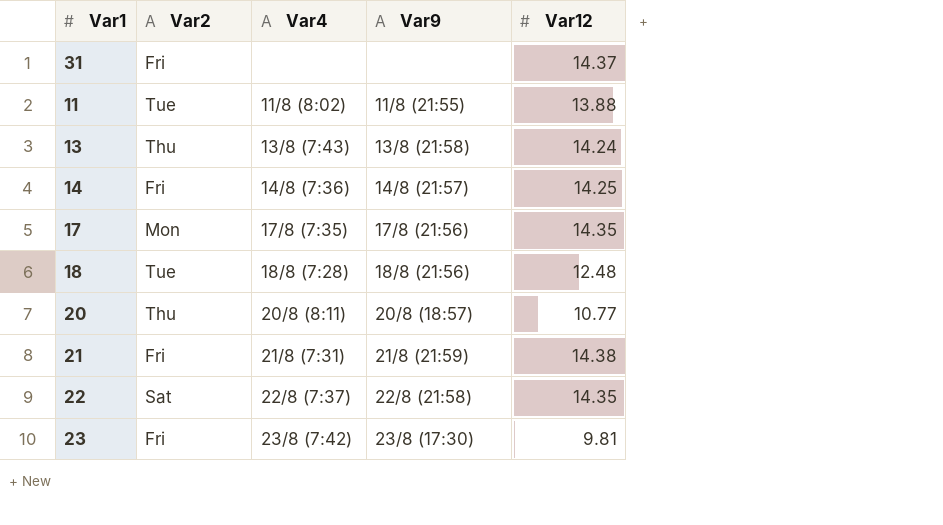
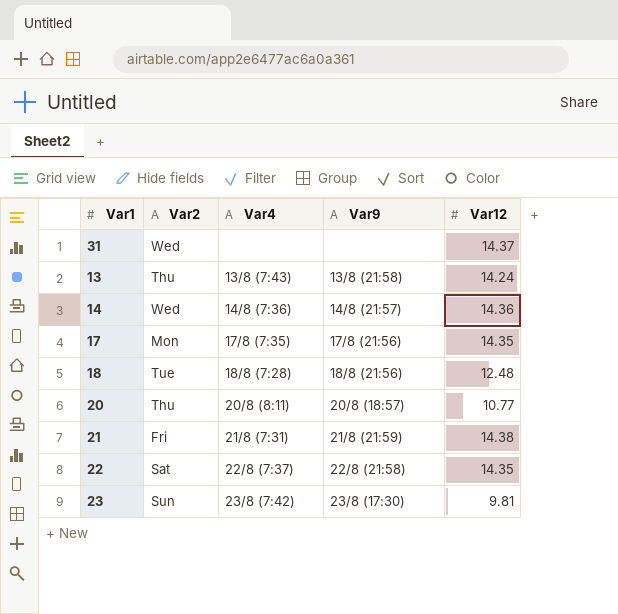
row 11: Tue | 11/8 (8:02) | 11/8 (21:55) | 13.88 -> none
31 | Var2: Fri -> Wed
14 | Var2: Fri -> Wed
14 | Var12: 14.25 -> 14.36
23 | Var2: Fri -> Sun

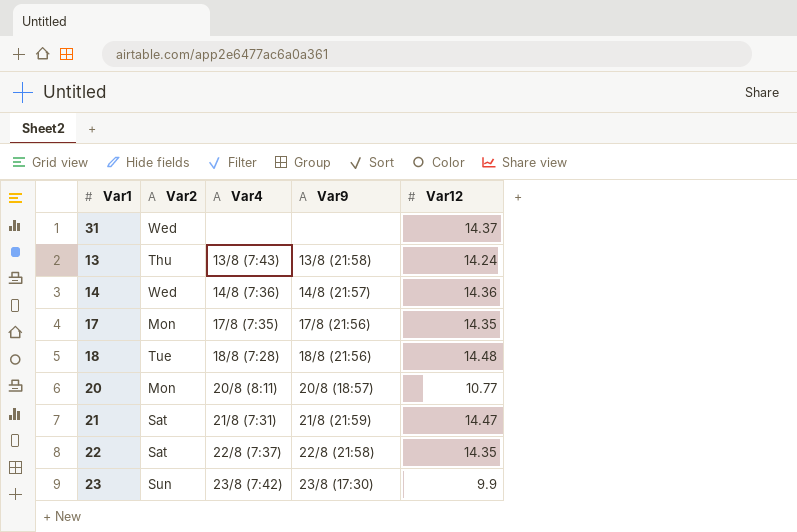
18 | Var12: 12.48 -> 14.48
20 | Var2: Thu -> Mon
21 | Var2: Fri -> Sat
21 | Var12: 14.38 -> 14.47
23 | Var12: 9.81 -> 9.9

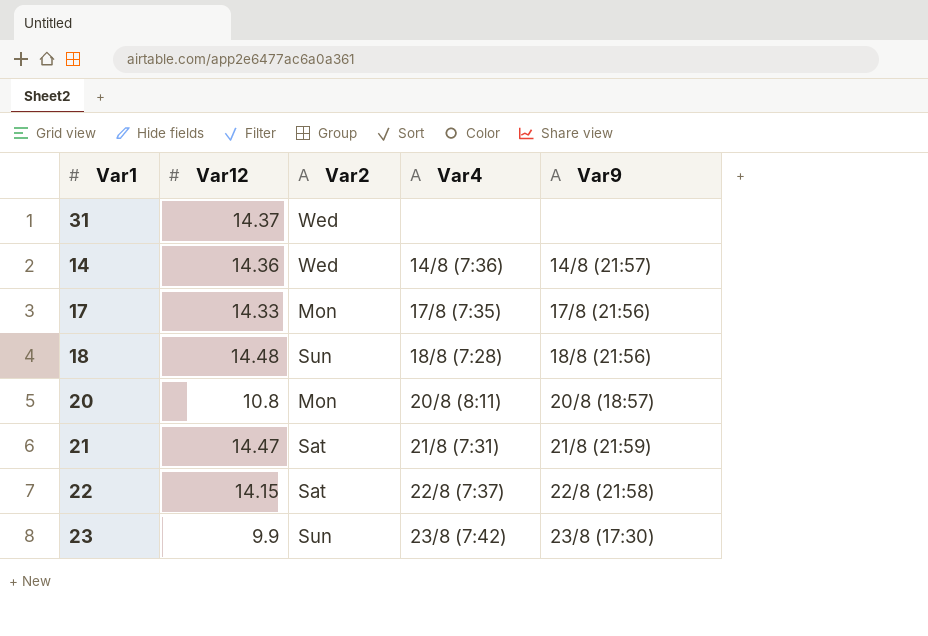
column Var12 | position: 5 -> 2
row 13: Thu | 13/8 (7:43) | 13/8 (21:58) | 14.24 -> none
17 | Var12: 14.35 -> 14.33
18 | Var2: Tue -> Sun
20 | Var12: 10.77 -> 10.8
22 | Var12: 14.35 -> 14.15

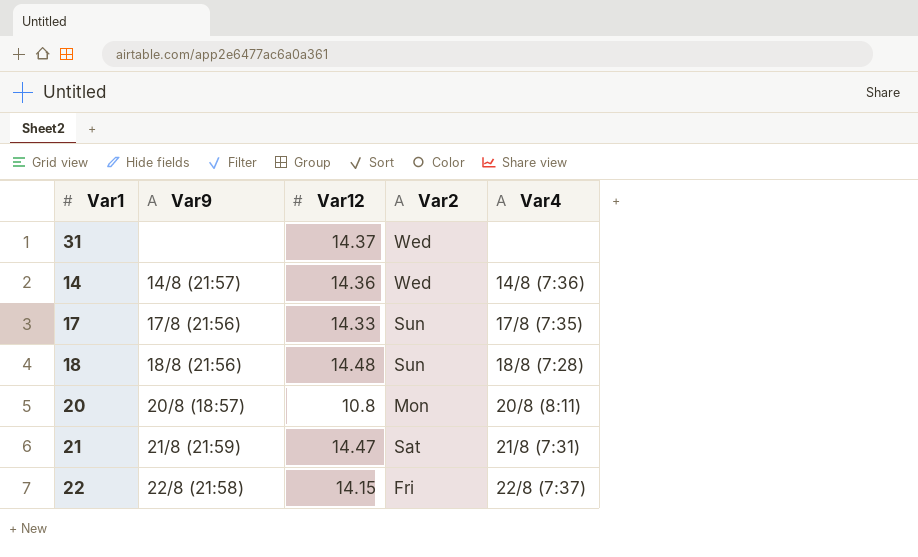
column Var9 | position: 5 -> 2
row 23: 9.9 | Sun | 23/8 (7:42) | 23/8 (17:30) -> none
17 | Var2: Mon -> Sun
22 | Var2: Sat -> Fri

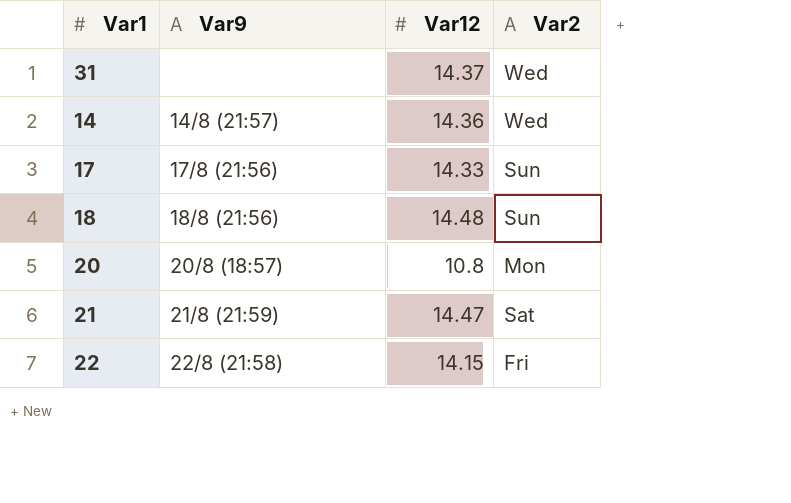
column Var4 | position: 5 -> none

